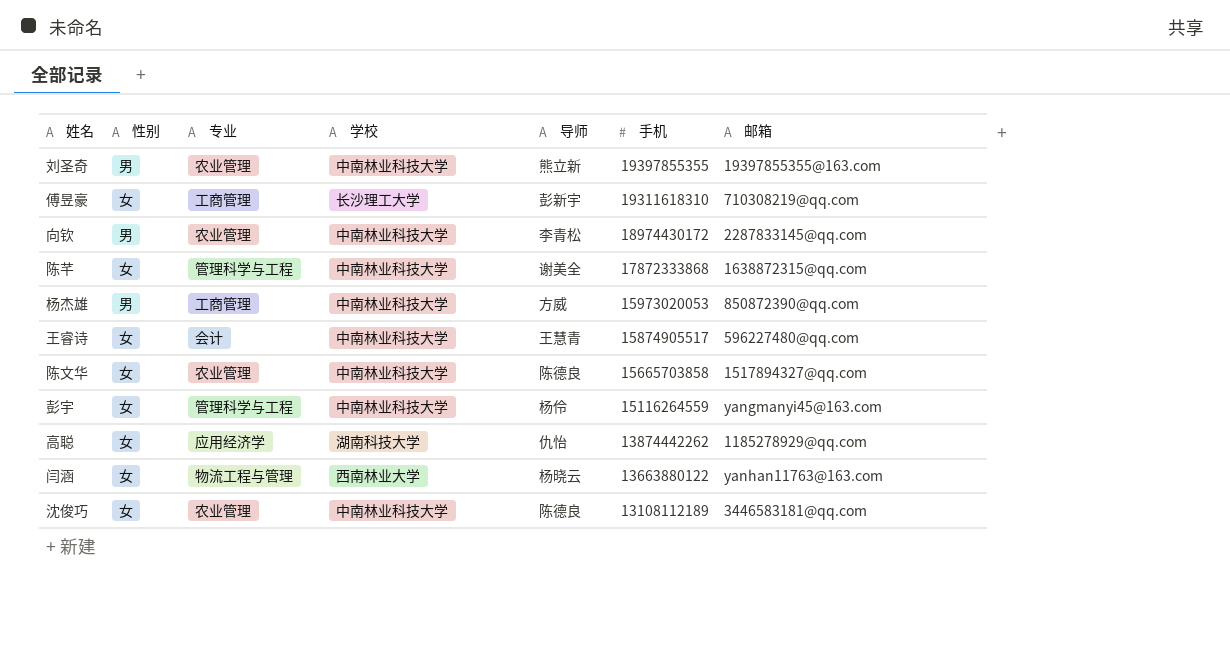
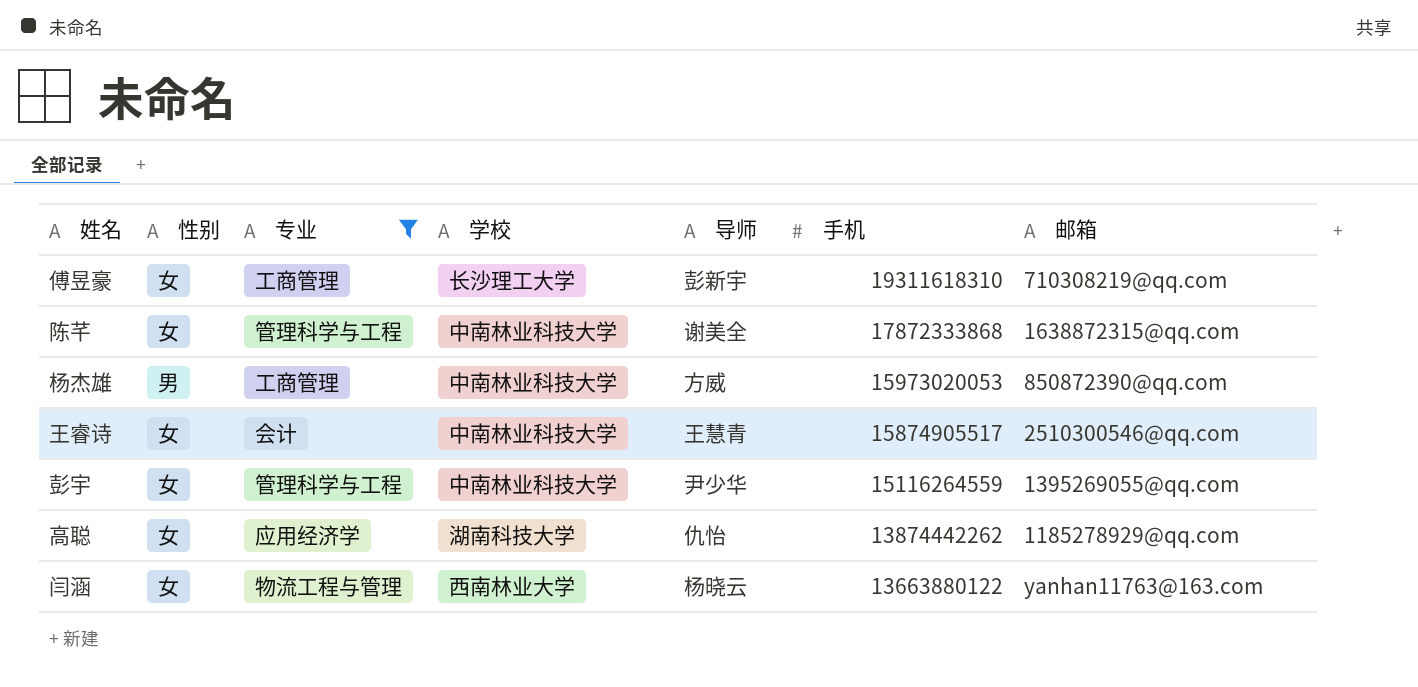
filter: none -> 专业 != 农业管理
王睿诗 | 邮箱: 596227480@qq.com -> 2510300546@qq.com
彭宇 | 导师: 杨伶 -> 尹少华
彭宇 | 邮箱: yangmanyi45@163.com -> 1395269055@qq.com

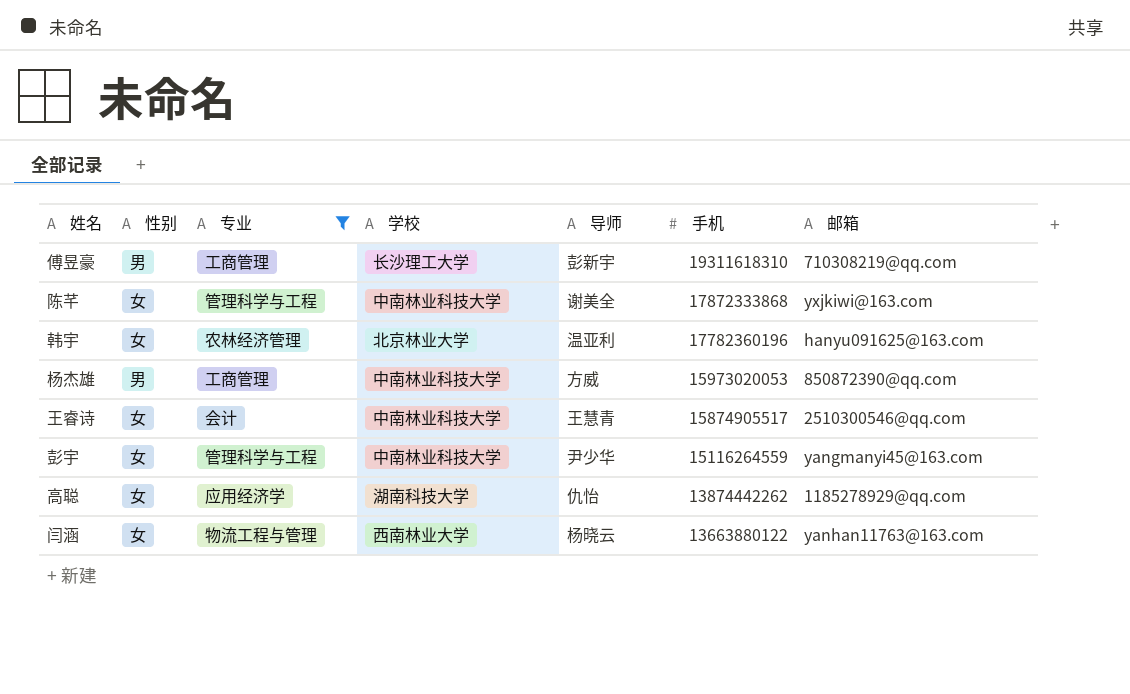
傅昱豪 | 性别: 女 -> 男
陈芊 | 邮箱: 1638872315@qq.com -> yxjkiwi@163.com
row 韩宇: none -> 女 | 农林经济管理 | 北京林业大学 | 温亚利 | 17782360196 | hanyu091625@163.com
彭宇 | 邮箱: 1395269055@qq.com -> yangmanyi45@163.com

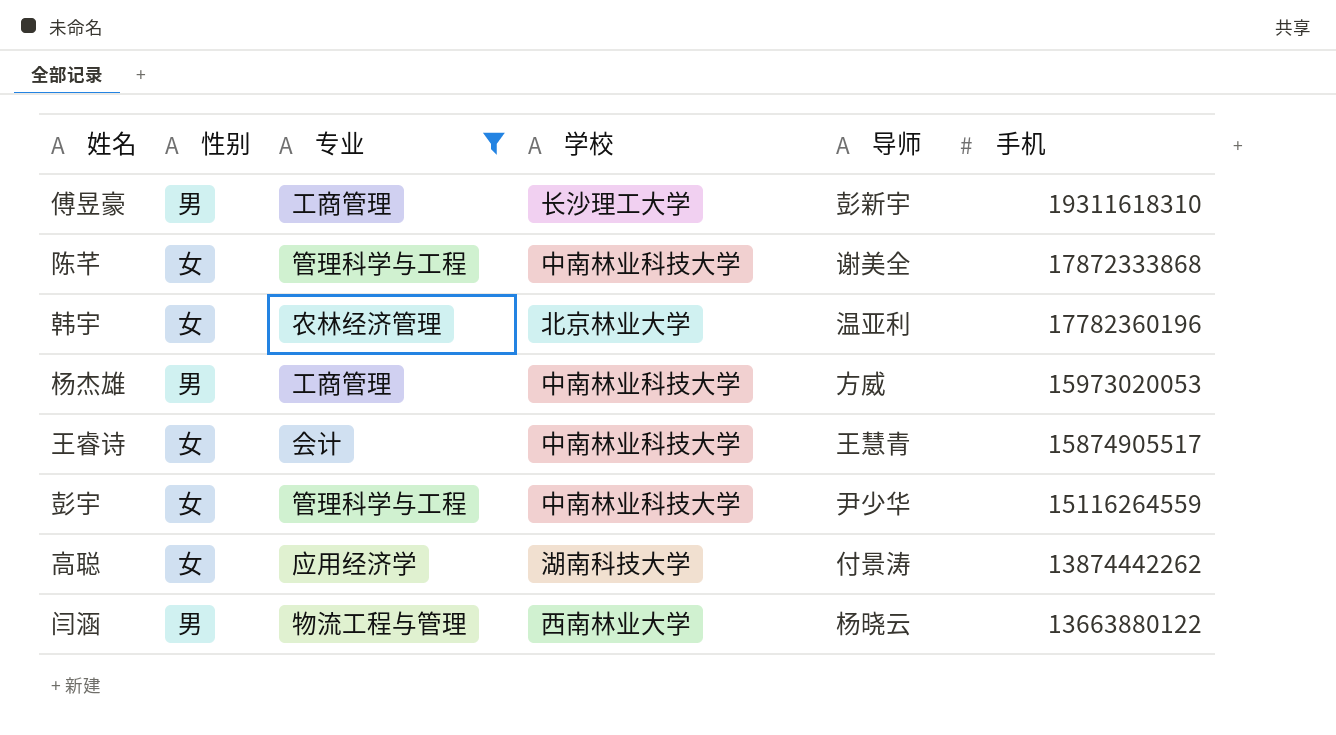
column 邮箱 | position: 7 -> none
高聪 | 导师: 仇怡 -> 付景涛
闫涵 | 性别: 女 -> 男

